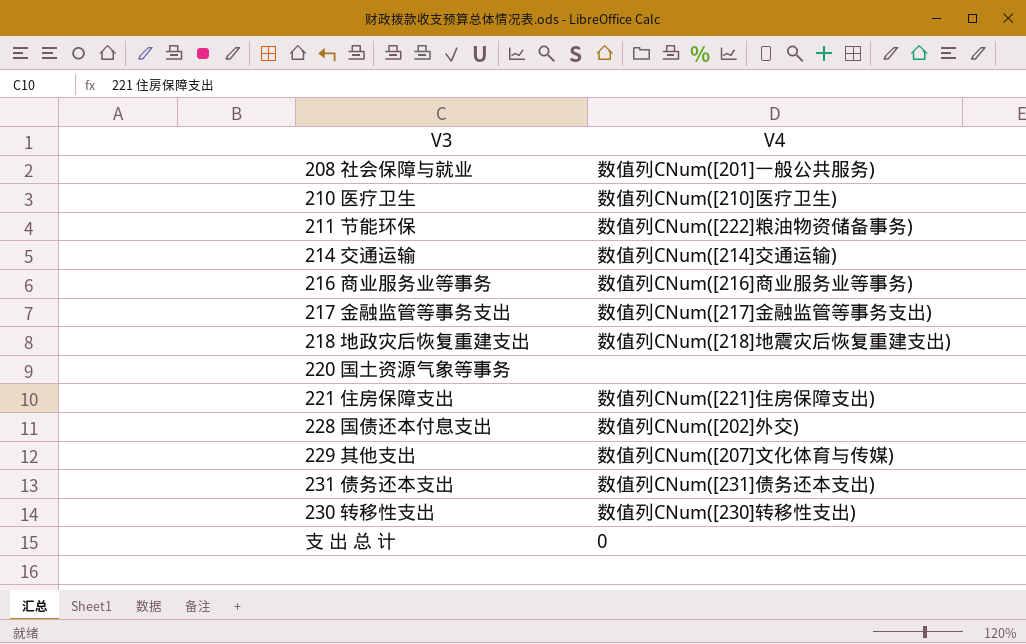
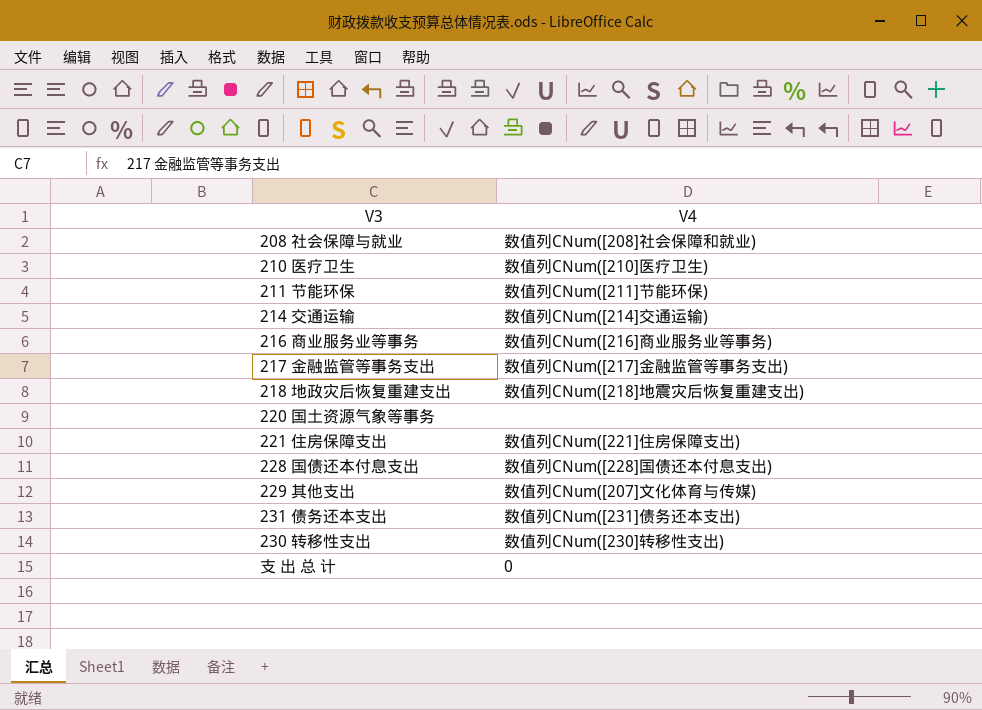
208 社会保障与就业 | V4: 数值列CNum([201]一般公共服务) -> 数值列CNum([208]社会保障和就业)
211 节能环保 | V4: 数值列CNum([222]粮油物资储备事务) -> 数值列CNum([211]节能环保)
228 国债还本付息支出 | V4: 数值列CNum([202]外交) -> 数值列CNum([228]国债还本付息支出)

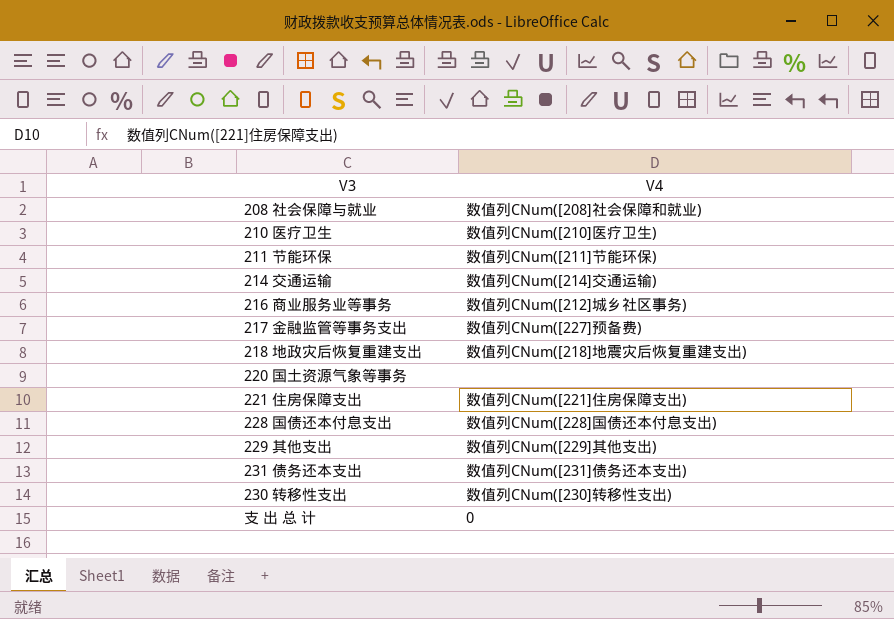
216 商业服务业等事务 | V4: 数值列CNum([216]商业服务业等事务) -> 数值列CNum([212]城乡社区事务)
217 金融监管等事务支出 | V4: 数值列CNum([217]金融监管等事务支出) -> 数值列CNum([227]预备费)
229 其他支出 | V4: 数值列CNum([207]文化体育与传媒) -> 数值列CNum([229]其他支出)

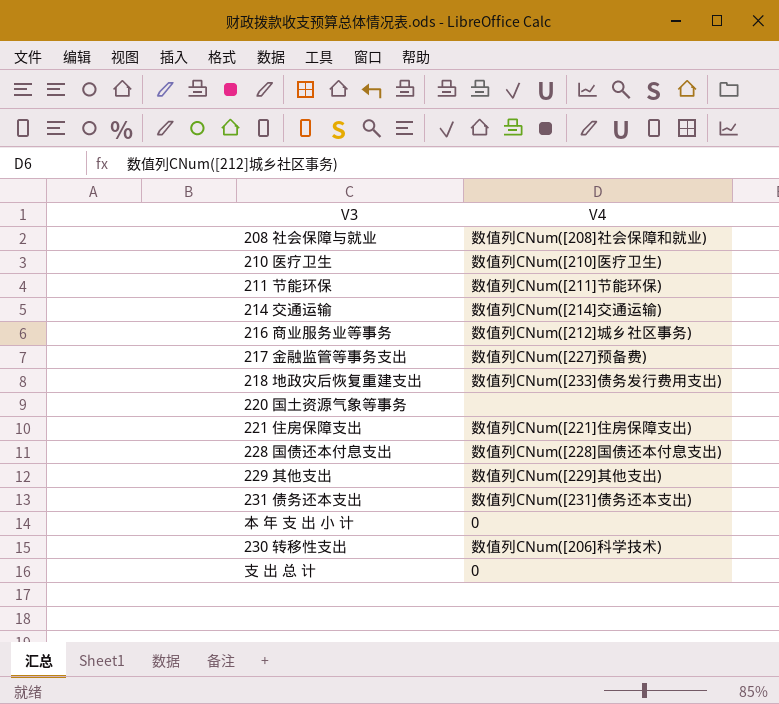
218 地政灾后恢复重建支出 | V4: 数值列CNum([218]地震灾后恢复重建支出) -> 数值列CNum([233]债务发行费用支出)
row 本 年 支 出 小 计: none -> 0
230 转移性支出 | V4: 数值列CNum([230]转移性支出) -> 数值列CNum([206]科学技术)

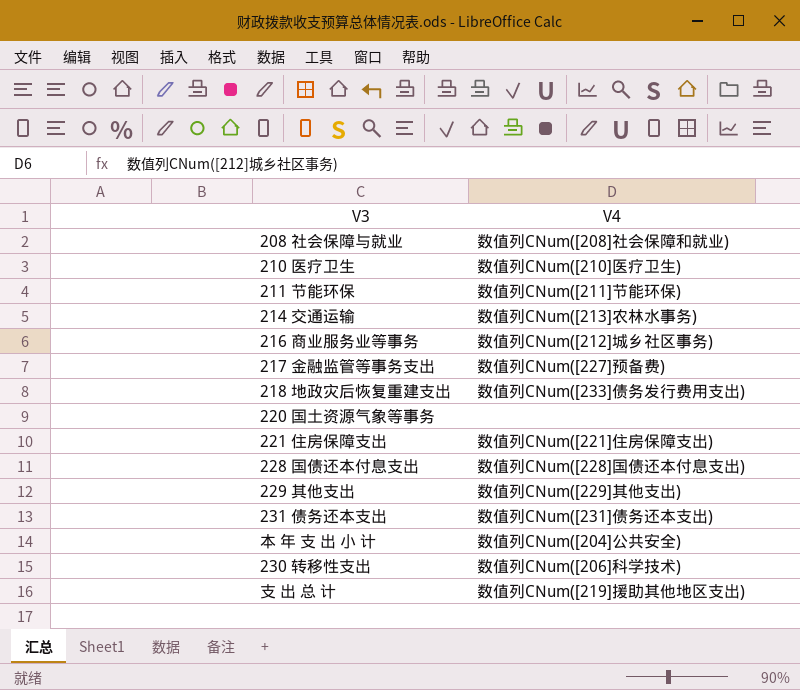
214 交通运输 | V4: 数值列CNum([214]交通运输) -> 数值列CNum([213]农林水事务)
本 年 支 出 小 计 | V4: 0 -> 数值列CNum([204]公共安全)
支 出 总 计 | V4: 0 -> 数值列CNum([219]援助其他地区支出)

